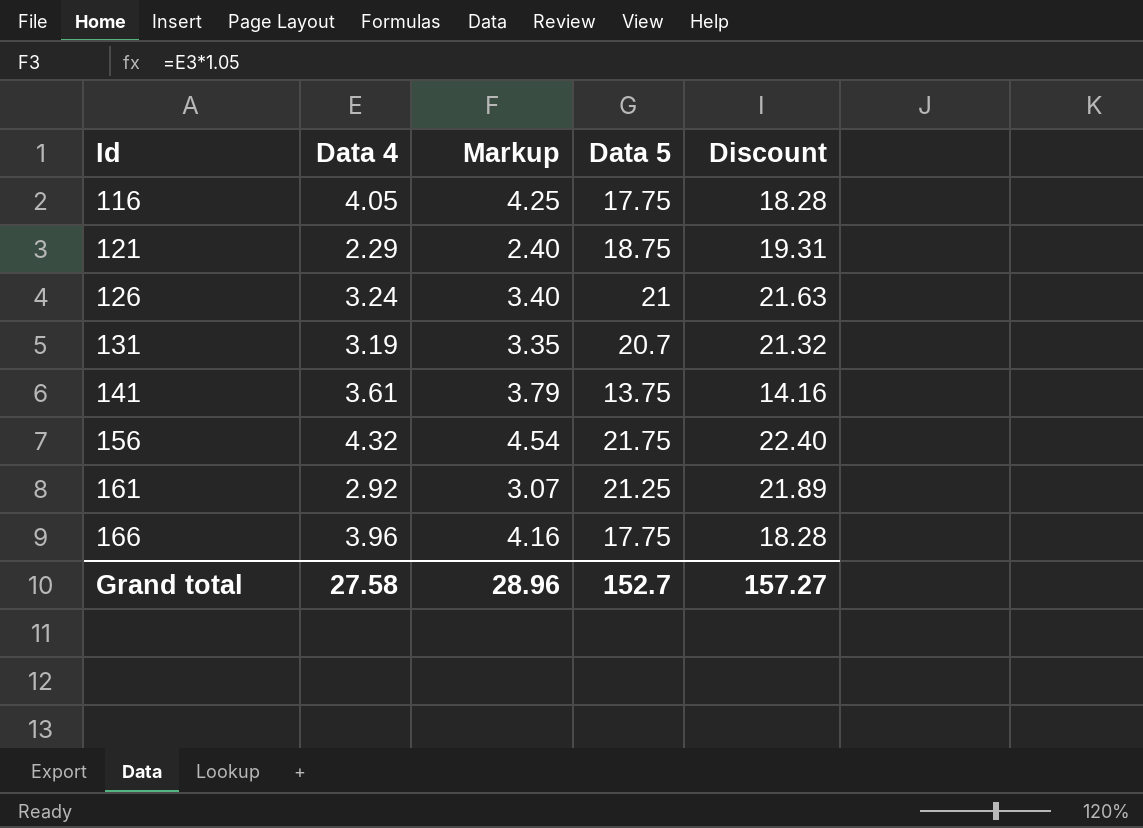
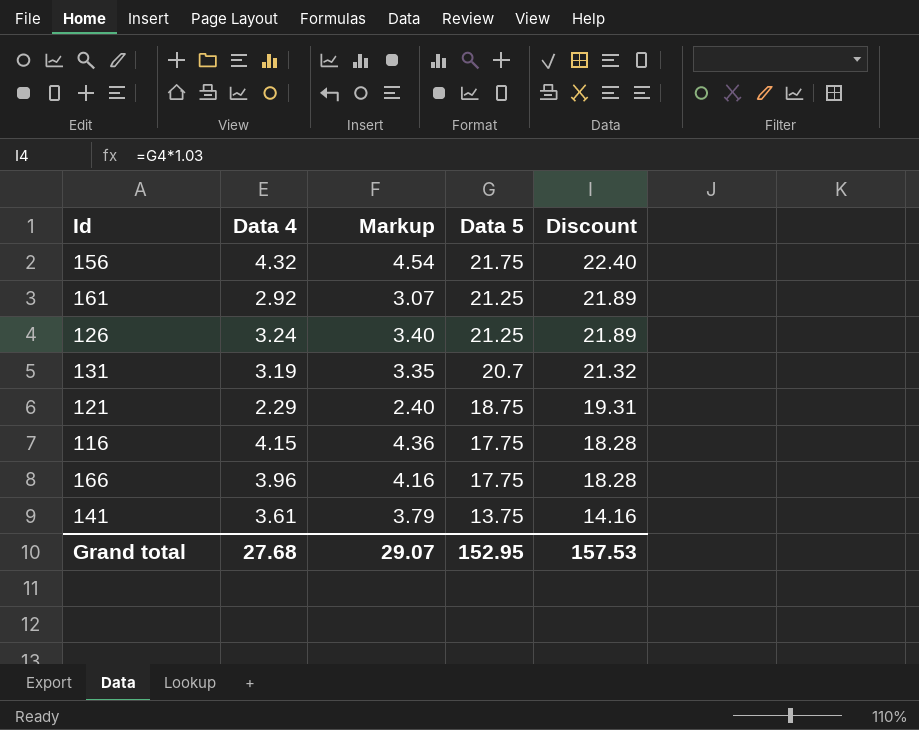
row order: Id ascending -> Data 5 descending
126 | Data 5: 21 -> 21.25
126 | Discount: 21.63 -> 21.89
116 | Data 4: 4.05 -> 4.15
116 | Markup: 4.25 -> 4.36
Grand total | Data 4: 27.58 -> 27.68
Grand total | Markup: 28.96 -> 29.07
Grand total | Data 5: 152.7 -> 152.95
Grand total | Discount: 157.27 -> 157.53

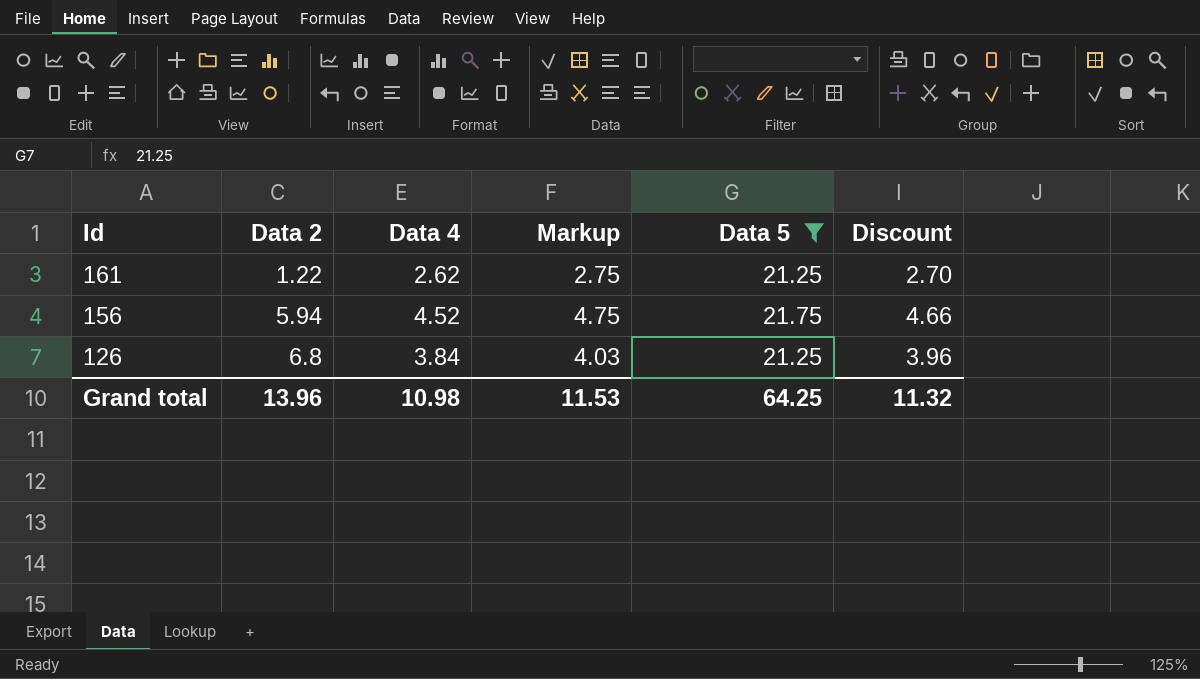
filter: none -> Data 5 >= 21.25
row order: Data 5 descending -> Id descending
column Data 2 | position: none -> 2
column Discount | formula: [Data 5] * 1.03 -> [Data 4] * 1.03
161 | Data 4: 2.92 -> 2.62
161 | Markup: 3.07 -> 2.75
156 | Data 4: 4.32 -> 4.52
156 | Markup: 4.54 -> 4.75
126 | Data 4: 3.24 -> 3.84
126 | Markup: 3.40 -> 4.03
Grand total | Data 4: 27.68 -> 10.98
Grand total | Markup: 29.07 -> 11.53
Grand total | Data 5: 152.95 -> 64.25
Grand total | Discount: 157.53 -> 11.32

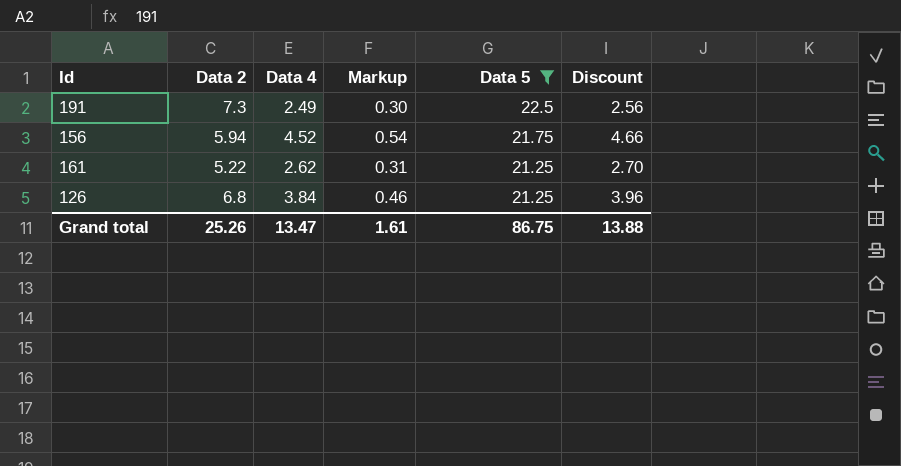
row order: Id descending -> Data 5 descending
column Markup | formula: [Data 4] * 1.05 -> [Data 4] * 0.12
row 191: none -> 7.3 | 2.49 | 0.30 | 22.5 | 2.56
161 | Data 2: 1.22 -> 5.22
Grand total | Data 2: 13.96 -> 25.26
Grand total | Data 4: 10.98 -> 13.47
Grand total | Markup: 11.53 -> 1.61
Grand total | Data 5: 64.25 -> 86.75
Grand total | Discount: 11.32 -> 13.88

